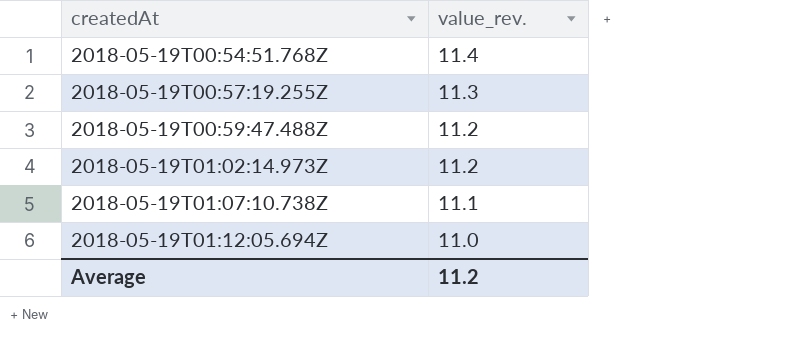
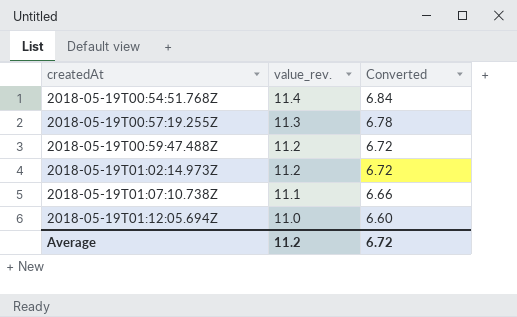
column Converted | formula: none -> [value_rev.] * 0.6

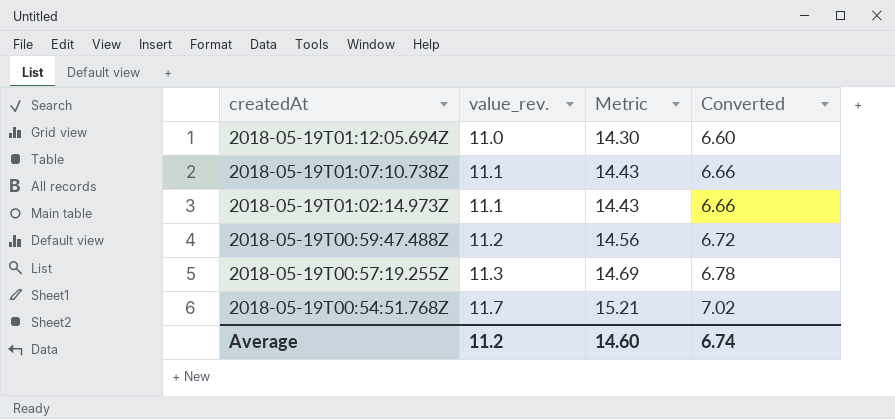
row order: createdAt ascending -> createdAt descending
column Metric | formula: none -> [value_rev.] * 1.3
2018-05-19T01:02:14.973Z | value_rev.: 11.2 -> 11.1
2018-05-19T01:02:14.973Z | Converted: 6.72 -> 6.66
2018-05-19T00:54:51.768Z | value_rev.: 11.4 -> 11.7
2018-05-19T00:54:51.768Z | Converted: 6.84 -> 7.02
Average | Converted: 6.72 -> 6.74

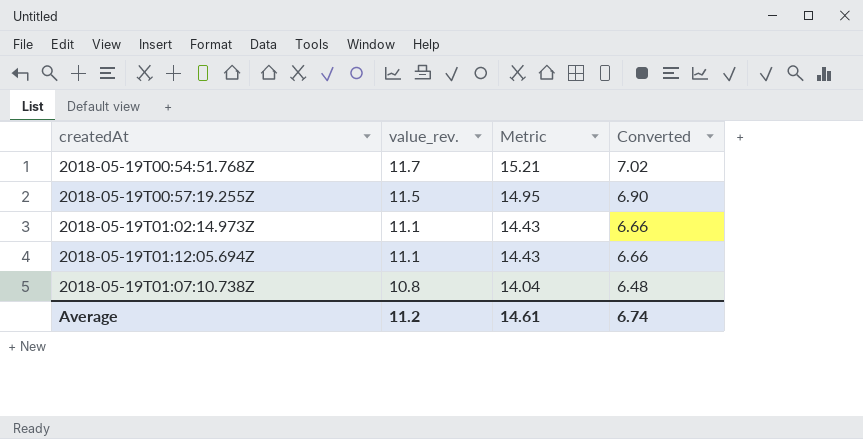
row order: createdAt descending -> value_rev. descending
row 2018-05-19T00:59:47.488Z: 11.2 | 14.56 | 6.72 -> none
2018-05-19T00:57:19.255Z | value_rev.: 11.3 -> 11.5
2018-05-19T00:57:19.255Z | Metric: 14.69 -> 14.95
2018-05-19T00:57:19.255Z | Converted: 6.78 -> 6.90
2018-05-19T01:12:05.694Z | value_rev.: 11.0 -> 11.1
2018-05-19T01:12:05.694Z | Metric: 14.30 -> 14.43
2018-05-19T01:12:05.694Z | Converted: 6.60 -> 6.66
2018-05-19T01:07:10.738Z | value_rev.: 11.1 -> 10.8
2018-05-19T01:07:10.738Z | Metric: 14.43 -> 14.04
2018-05-19T01:07:10.738Z | Converted: 6.66 -> 6.48
Average | Metric: 14.60 -> 14.61

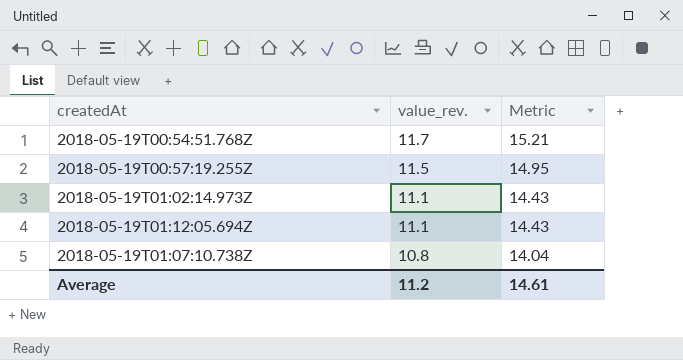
column Converted | formula: [value_rev.] * 0.6 -> none

